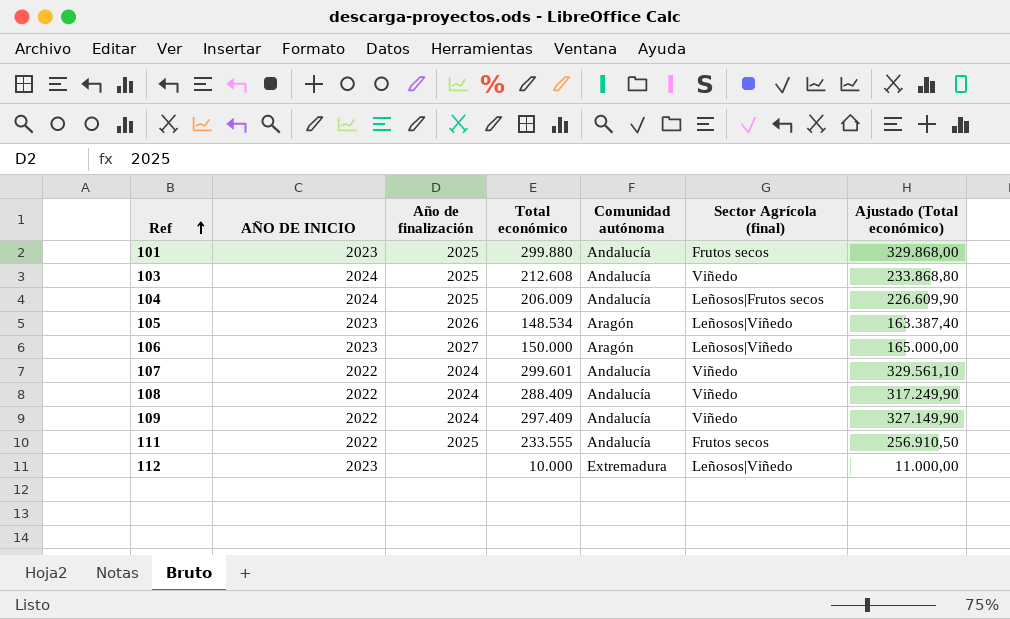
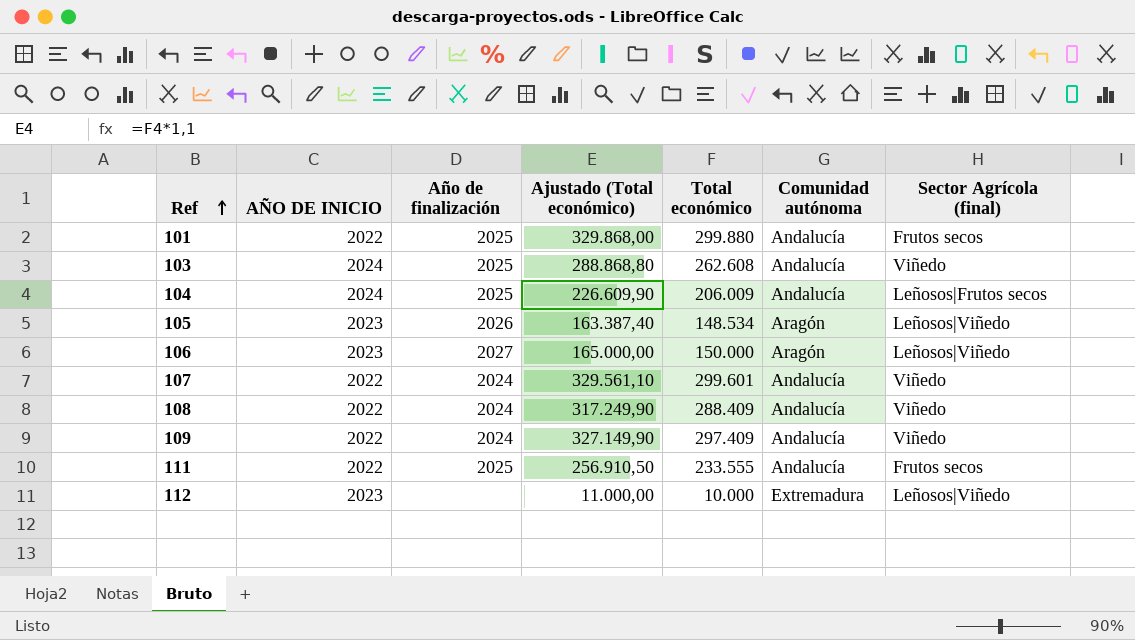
column Ajustado (Total económico) | position: 7 -> 4
101 | AÑO DE INICIO: 2023 -> 2022
103 | Ajustado (Total económico): 233.868,80 -> 288.868,80
103 | Total económico: 212.608 -> 262.608

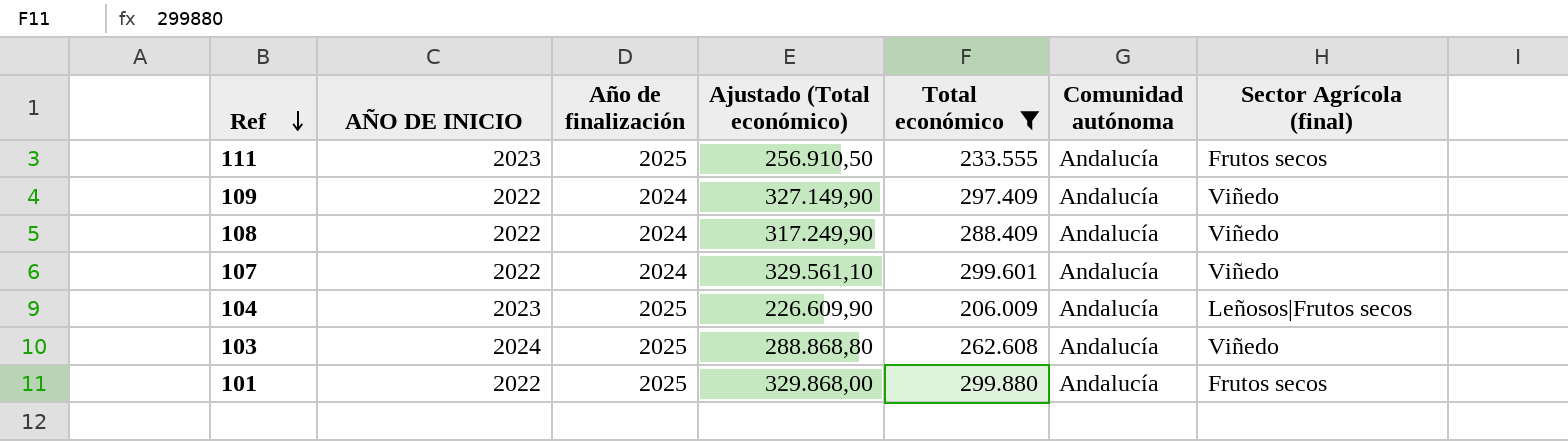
filter: none -> Total económico >= 206.009
row order: Ref ascending -> Ref descending
111 | AÑO DE INICIO: 2022 -> 2023
104 | AÑO DE INICIO: 2024 -> 2023

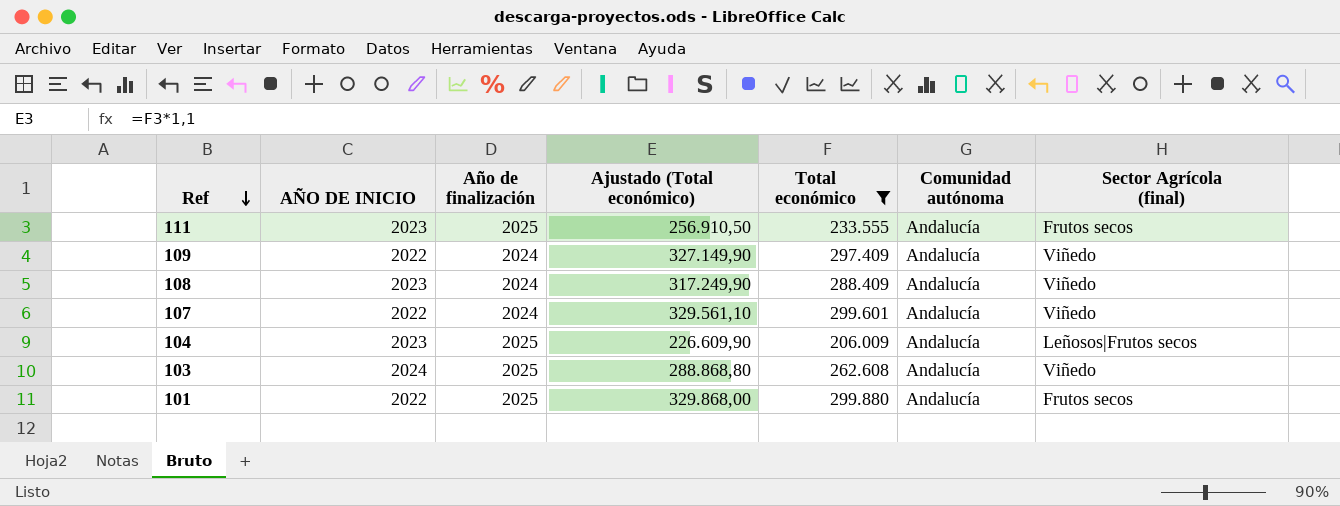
108 | AÑO DE INICIO: 2022 -> 2023

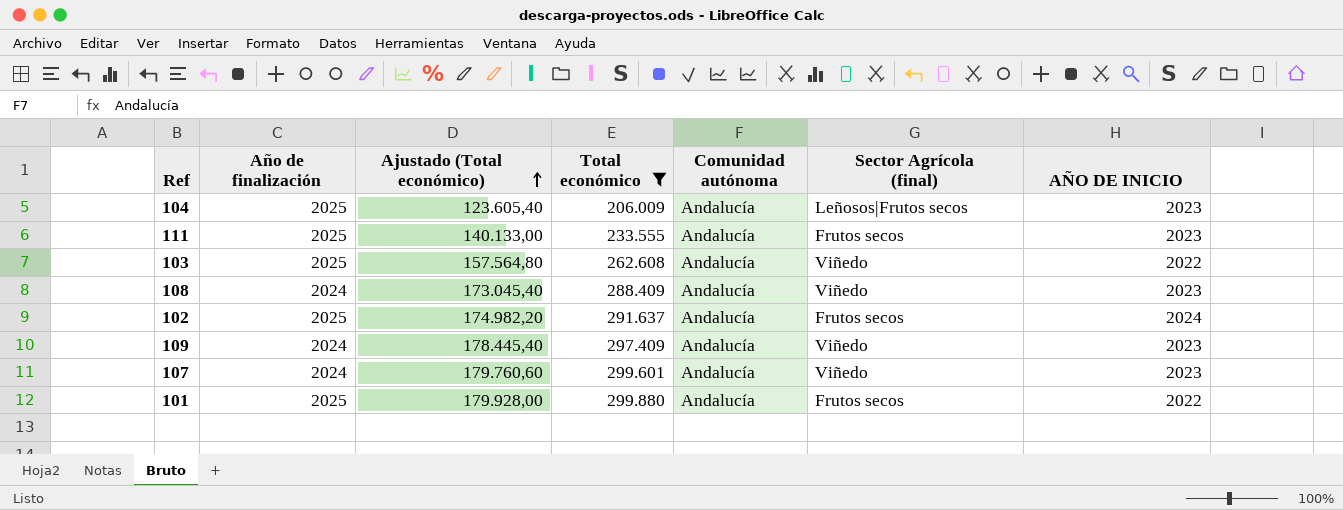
row order: Ref descending -> Ajustado (Total económico) ascending
column Ajustado (Total económico) | formula: [Total económico] * 1,1 -> [Total económico] * 0,6
column AÑO DE INICIO | position: 2 -> 7
103 | AÑO DE INICIO: 2024 -> 2022
row 102: none -> 2025 | 174.982,20 | 291.637 | Andalucía | Frutos secos | 2024
109 | AÑO DE INICIO: 2022 -> 2023
107 | AÑO DE INICIO: 2022 -> 2023

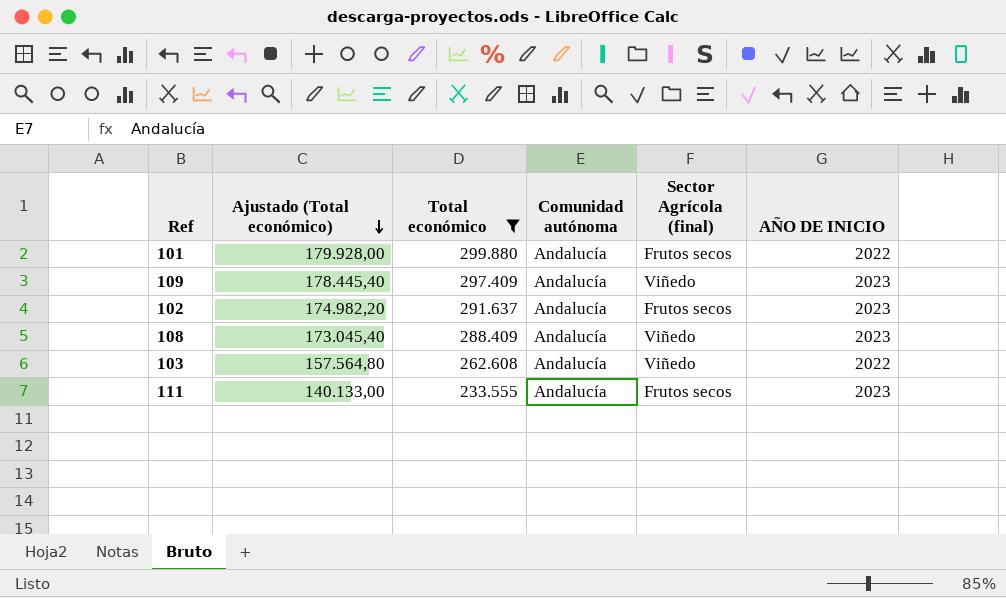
row order: Ajustado (Total económico) ascending -> Ajustado (Total económico) descending
column Año de finalización | position: 2 -> none
row 104: 2025 | 123.605,40 | 206.009 | Andalucía | Leñosos|Frutos secos | 2023 -> none
row 107: 2024 | 179.760,60 | 299.601 | Andalucía | Viñedo | 2023 -> none
102 | AÑO DE INICIO: 2024 -> 2023

